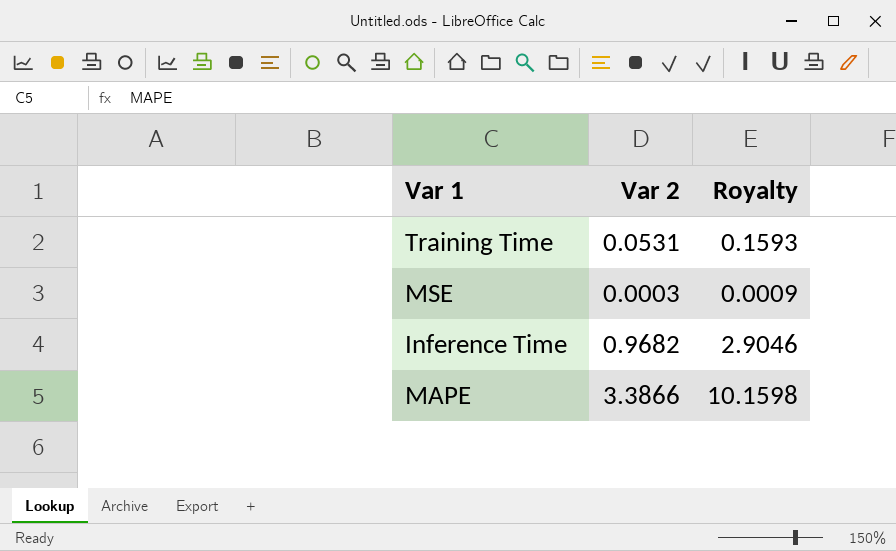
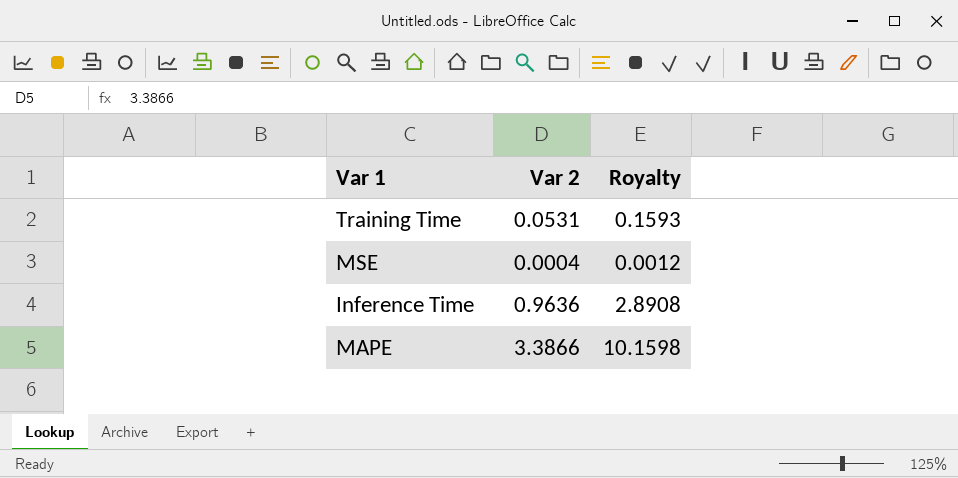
MSE | Var 2: 0.0003 -> 0.0004
MSE | Royalty: 0.0009 -> 0.0012
Inference Time | Var 2: 0.9682 -> 0.9636
Inference Time | Royalty: 2.9046 -> 2.8908

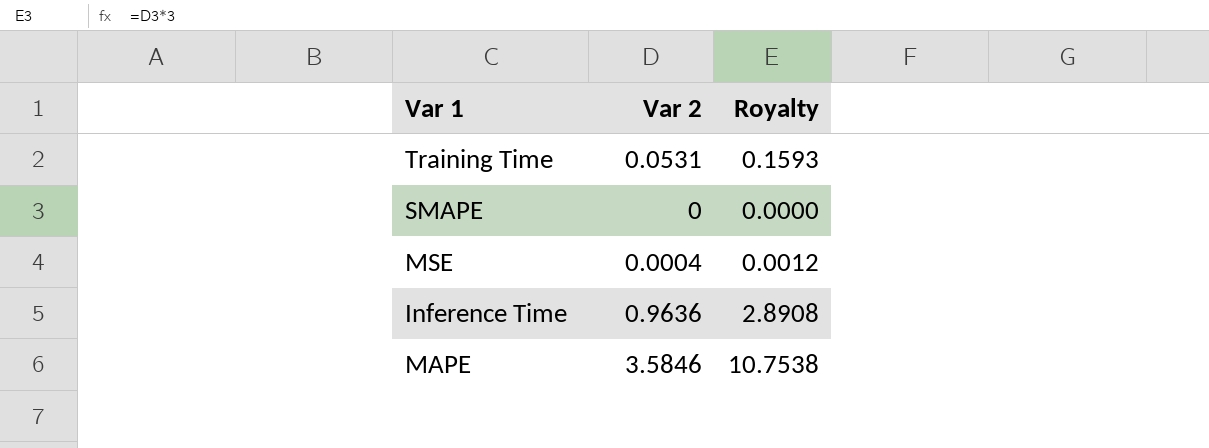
row SMAPE: none -> 0 | 0.0000
MAPE | Var 2: 3.3866 -> 3.5846
MAPE | Royalty: 10.1598 -> 10.7538

